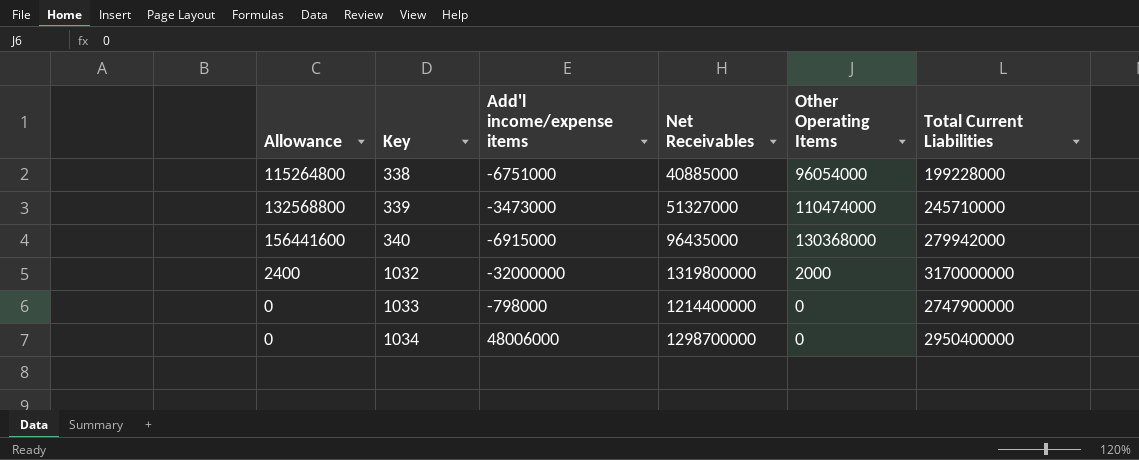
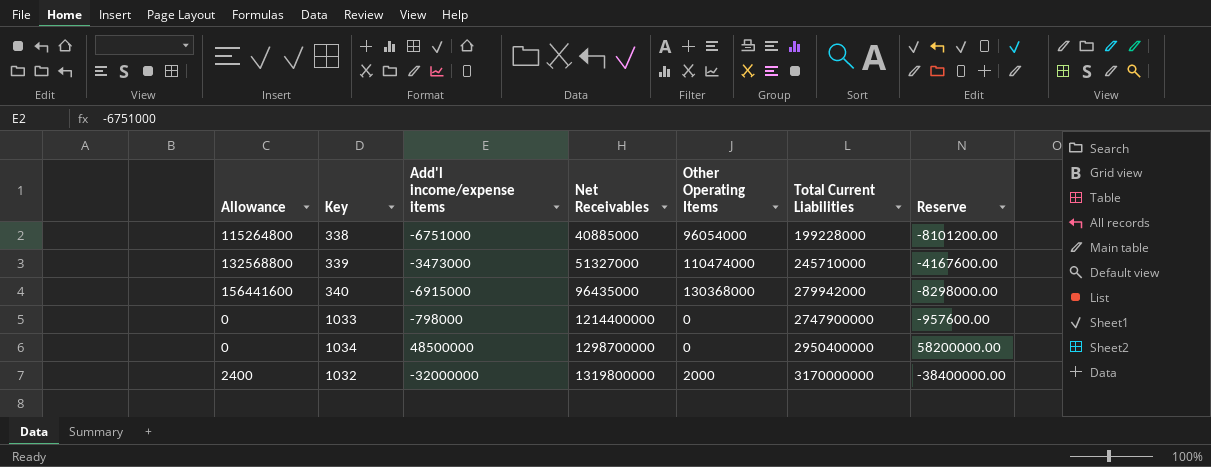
row order: Key ascending -> Net Receivables ascending
column Reserve | formula: none -> [Add'l income/expense items] * 1.2
1034 | Add'l income/expense items: 48006000 -> 48500000

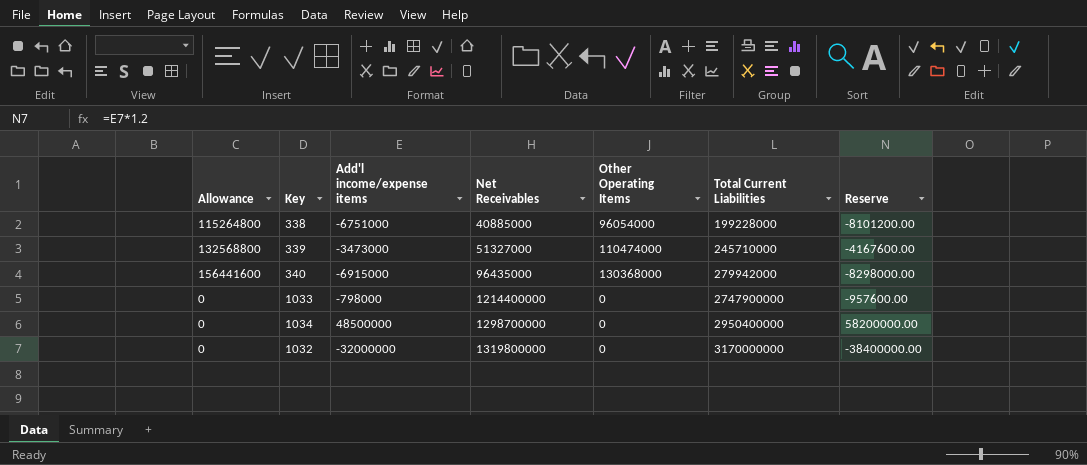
1032 | Allowance: 2400 -> 0
1032 | Other Operating Items: 2000 -> 0

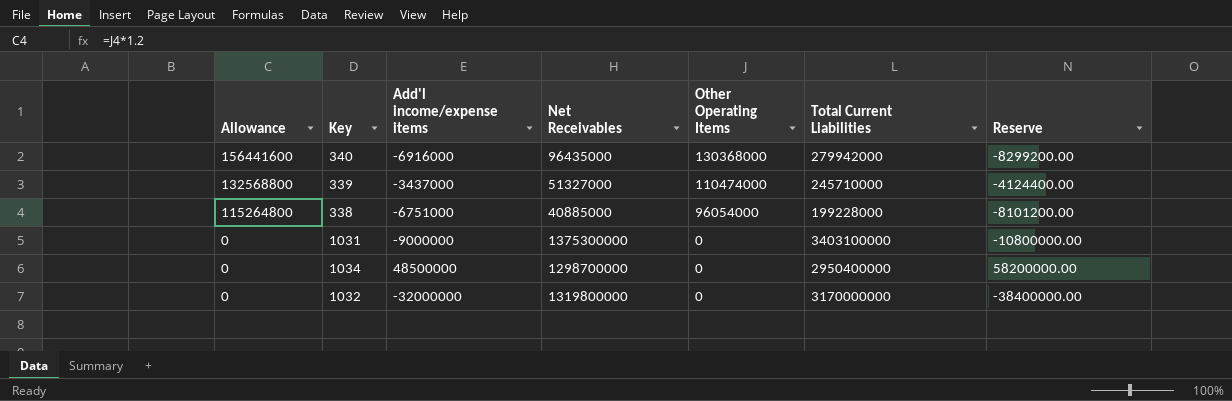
row order: Net Receivables ascending -> Allowance descending
row 1033: 0 | -798000 | 1214400000 | 0 | 2747900000 | -957600.00 -> none
340 | Add'l income/expense items: -6915000 -> -6916000
340 | Reserve: -8298000.00 -> -8299200.00
339 | Add'l income/expense items: -3473000 -> -3437000
339 | Reserve: -4167600.00 -> -4124400.00
row 1031: none -> 0 | -9000000 | 1375300000 | 0 | 3403100000 | -10800000.00

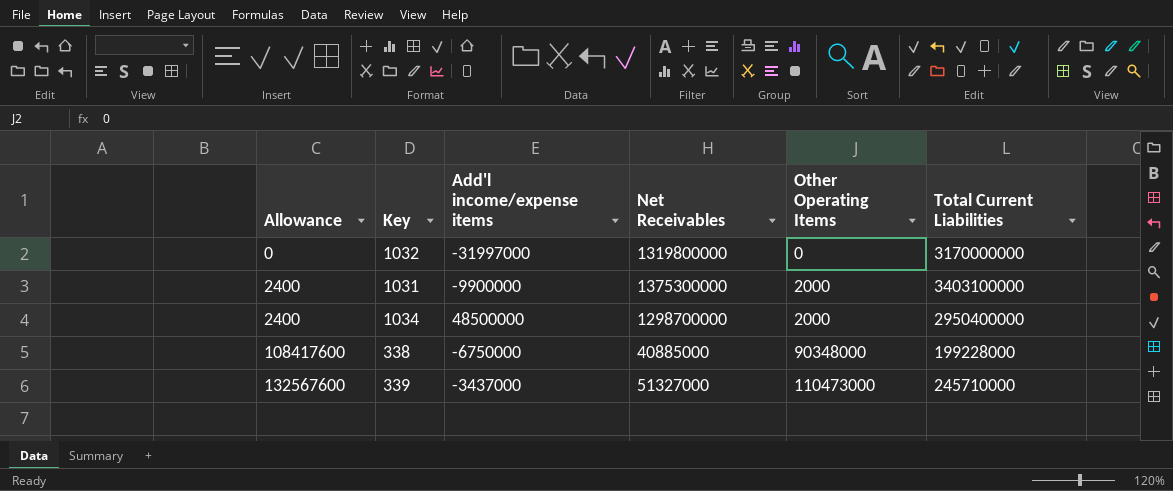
row order: Allowance descending -> Allowance ascending
column Reserve | formula: [Add'l income/expense items] * 1.2 -> none
row 340: 156441600 | -6916000 | 96435000 | 130368000 | 279942000 | -8299200.00 -> none
1032 | Add'l income/expense items: -32000000 -> -31997000
1031 | Allowance: 0 -> 2400
1031 | Add'l income/expense items: -9000000 -> -9900000
1031 | Other Operating Items: 0 -> 2000
1034 | Allowance: 0 -> 2400
1034 | Other Operating Items: 0 -> 2000
338 | Allowance: 115264800 -> 108417600
338 | Add'l income/expense items: -6751000 -> -6750000
338 | Other Operating Items: 96054000 -> 90348000
339 | Allowance: 132568800 -> 132567600
339 | Other Operating Items: 110474000 -> 110473000

